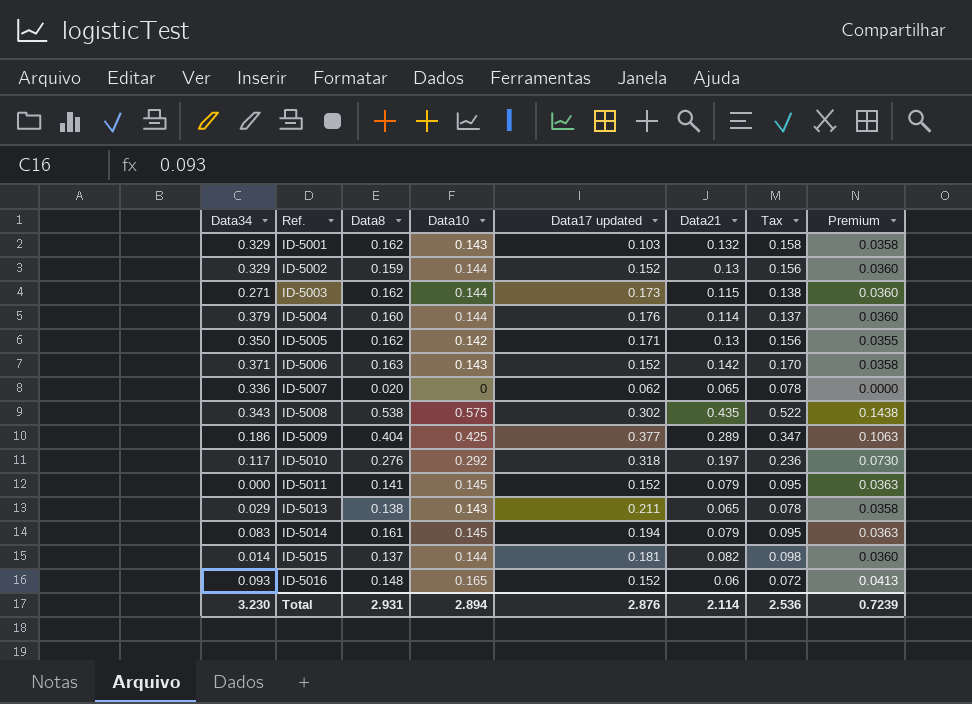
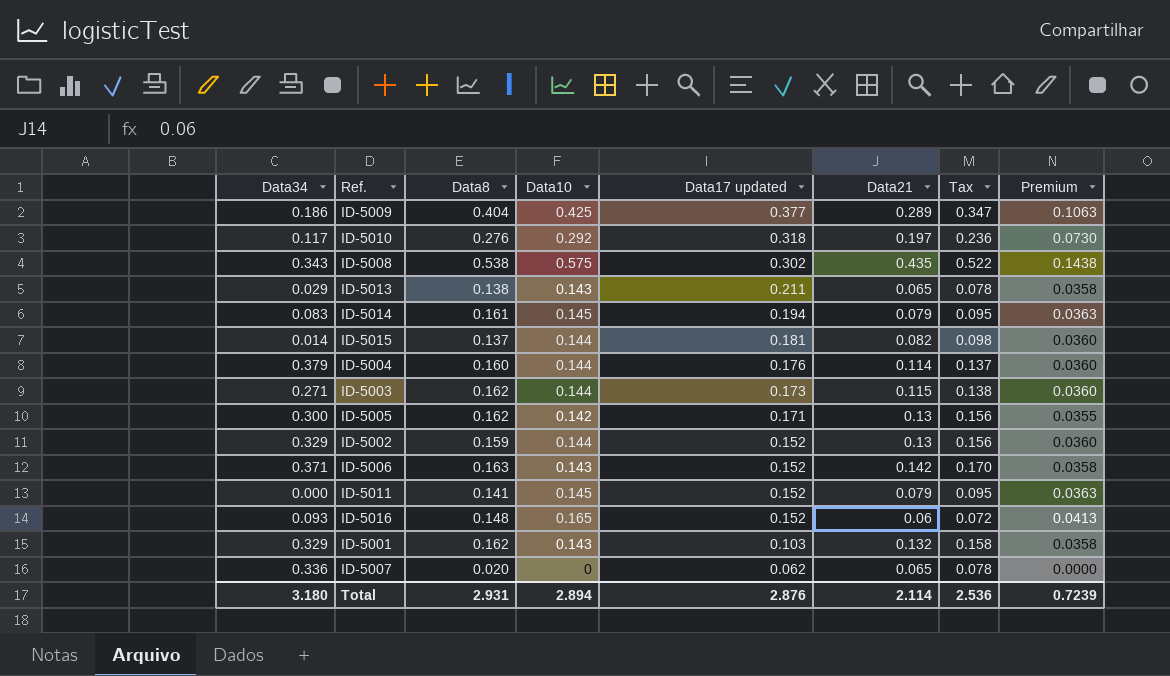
row order: Ref. ascending -> Data17 updated descending
ID-5005 | Data34: 0.350 -> 0.300
Total | Data34: 3.230 -> 3.180

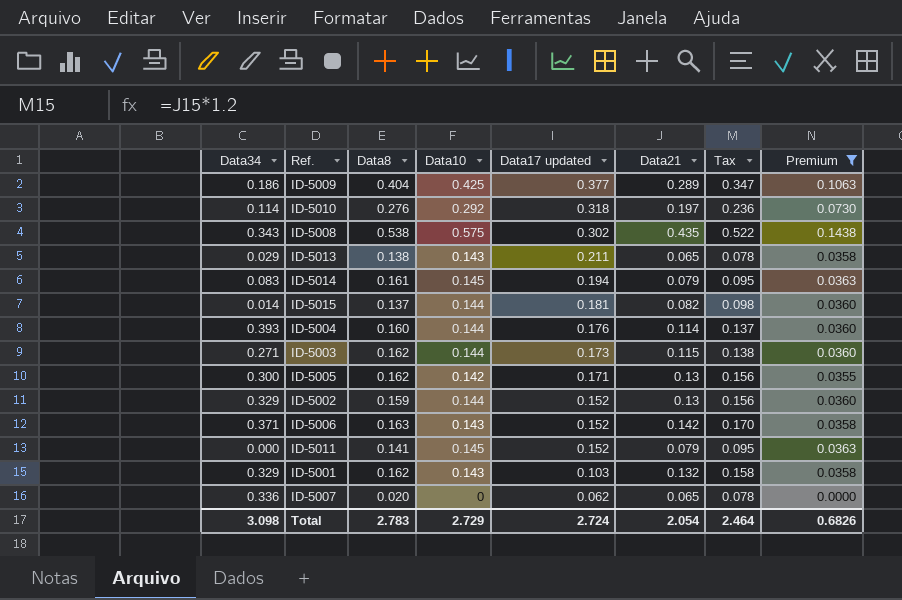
filter: none -> Premium != 0.0413
ID-5010 | Data34: 0.117 -> 0.114
ID-5004 | Data34: 0.379 -> 0.393
Total | Data34: 3.180 -> 3.098
Total | Data8: 2.931 -> 2.783
Total | Data10: 2.894 -> 2.729
Total | Data17 updated: 2.876 -> 2.724
Total | Data21: 2.114 -> 2.054
Total | Tax: 2.536 -> 2.464
Total | Premium: 0.7239 -> 0.6826

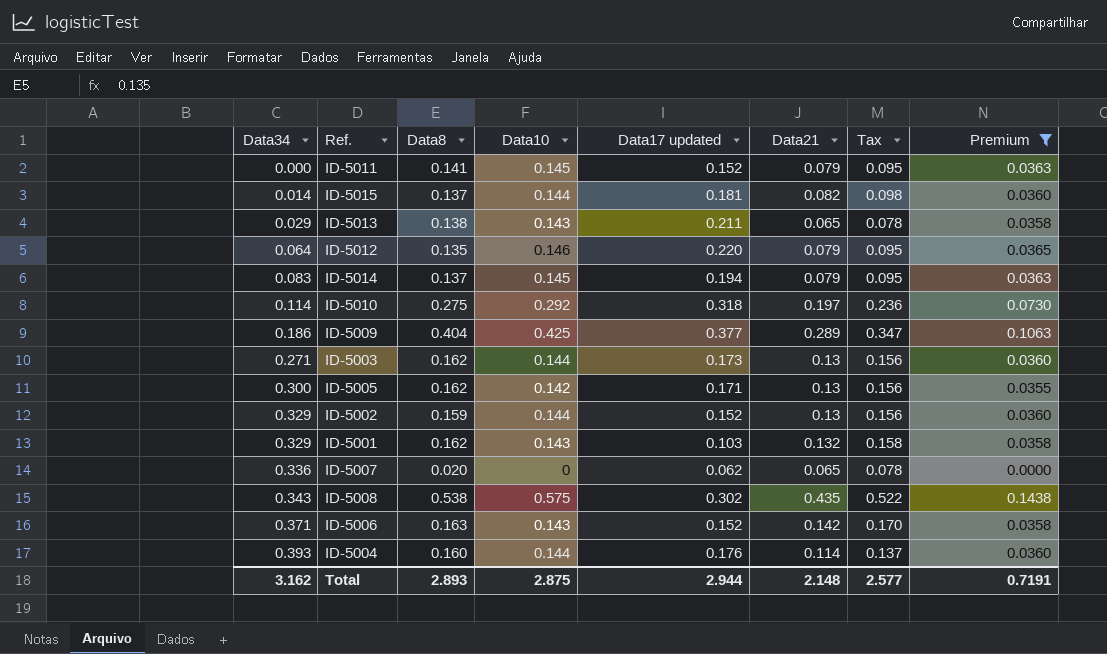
row order: Data17 updated descending -> Data34 ascending
row ID-5012: none -> 0.064 | 0.135 | 0.146 | 0.220 | 0.079 | 0.095 | 0.0365
ID-5014 | Data8: 0.161 -> 0.137
ID-5010 | Data8: 0.276 -> 0.275
ID-5003 | Data21: 0.115 -> 0.13
ID-5003 | Tax: 0.138 -> 0.156
Total | Data34: 3.098 -> 3.162
Total | Data8: 2.783 -> 2.893
Total | Data10: 2.729 -> 2.875
Total | Data17 updated: 2.724 -> 2.944
Total | Data21: 2.054 -> 2.148
Total | Tax: 2.464 -> 2.577
Total | Premium: 0.6826 -> 0.7191

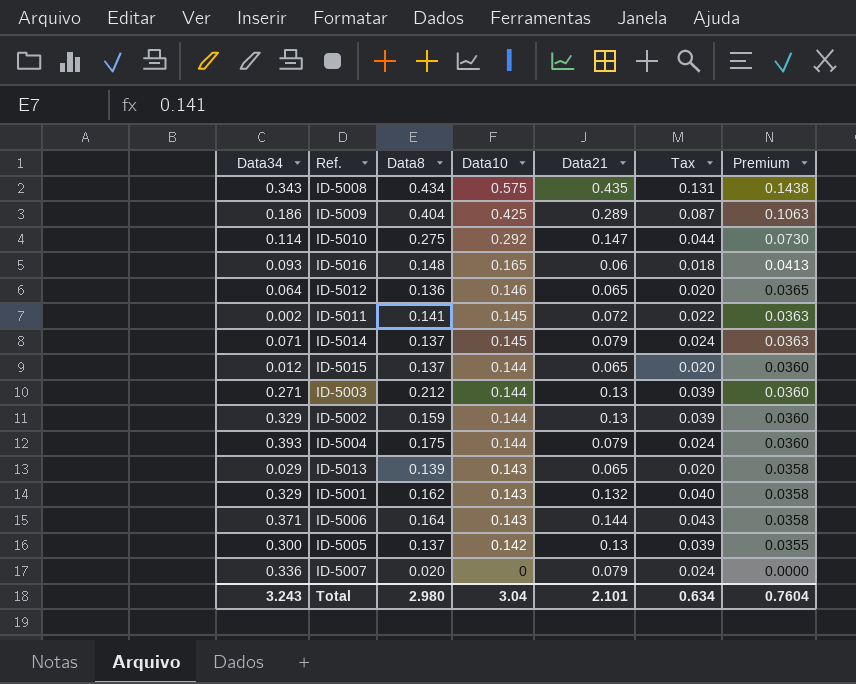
filter: Premium != 0.0413 -> none
row order: Data34 ascending -> Data10 descending
column Data17 updated | position: 5 -> none
column Tax | formula: [Data21] * 1.2 -> [Data21] * 0.3
ID-5008 | Data8: 0.538 -> 0.434
ID-5010 | Data21: 0.197 -> 0.147
ID-5012 | Data8: 0.135 -> 0.136
ID-5012 | Data21: 0.079 -> 0.065
ID-5011 | Data34: 0.000 -> 0.002
ID-5011 | Data21: 0.079 -> 0.072
ID-5014 | Data34: 0.083 -> 0.071
ID-5015 | Data34: 0.014 -> 0.012
ID-5015 | Data21: 0.082 -> 0.065
ID-5003 | Data8: 0.162 -> 0.212
ID-5004 | Data8: 0.160 -> 0.175
ID-5004 | Data21: 0.114 -> 0.079
ID-5013 | Data8: 0.138 -> 0.139
ID-5006 | Data8: 0.163 -> 0.164
ID-5006 | Data21: 0.142 -> 0.144
ID-5005 | Data8: 0.162 -> 0.137
ID-5007 | Data21: 0.065 -> 0.079
Total | Data34: 3.162 -> 3.243
Total | Data8: 2.893 -> 2.980
Total | Data10: 2.875 -> 3.04
Total | Data21: 2.148 -> 2.101
Total | Tax: 2.577 -> 0.634
Total | Premium: 0.7191 -> 0.7604

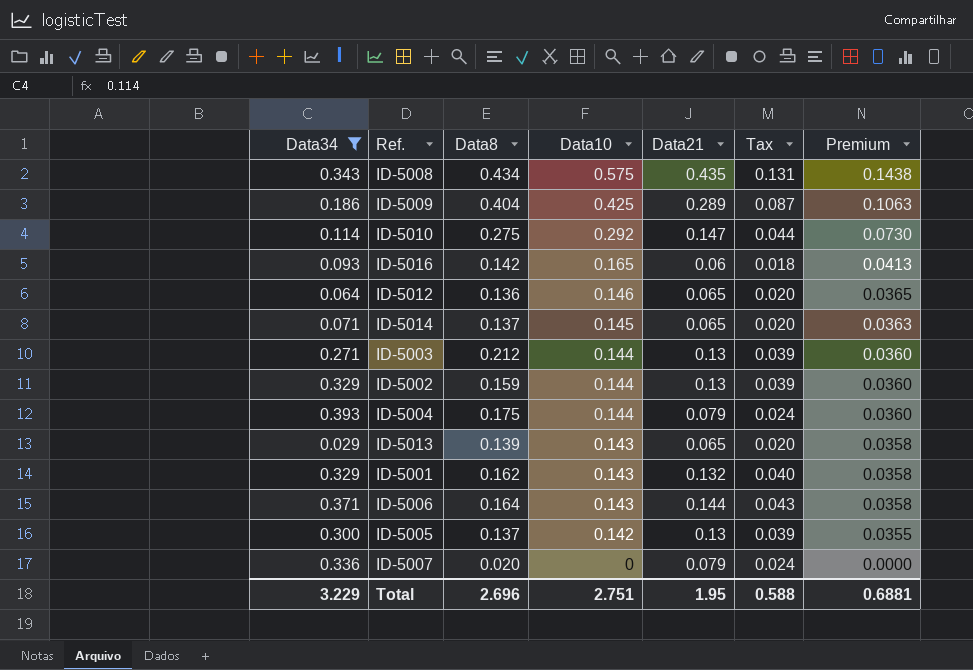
filter: none -> Data34 >= 0.029
ID-5016 | Data8: 0.148 -> 0.142
ID-5014 | Data21: 0.079 -> 0.065
ID-5014 | Tax: 0.024 -> 0.020
Total | Data34: 3.243 -> 3.229
Total | Data8: 2.980 -> 2.696
Total | Data10: 3.04 -> 2.751
Total | Data21: 2.101 -> 1.95
Total | Tax: 0.634 -> 0.588
Total | Premium: 0.7604 -> 0.6881

